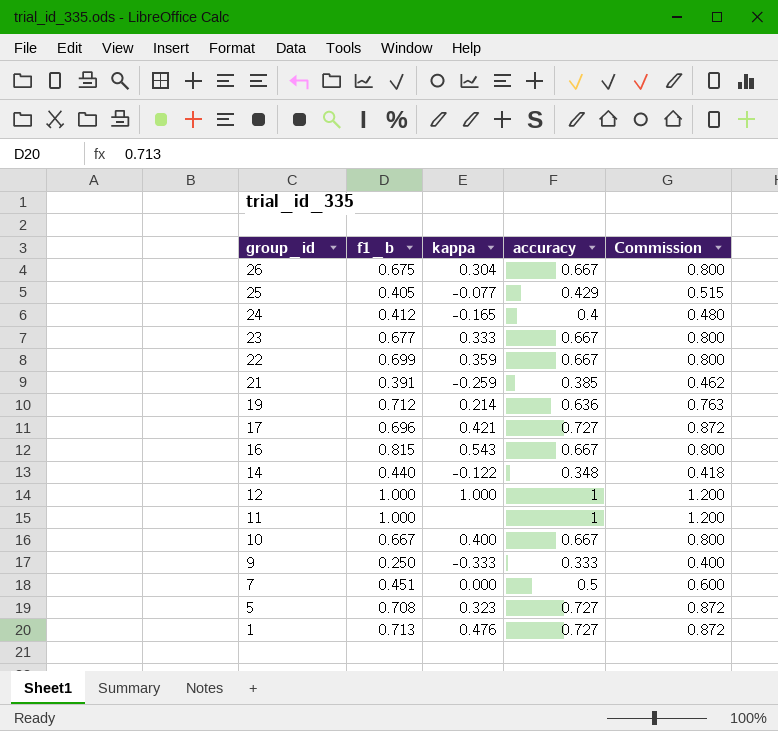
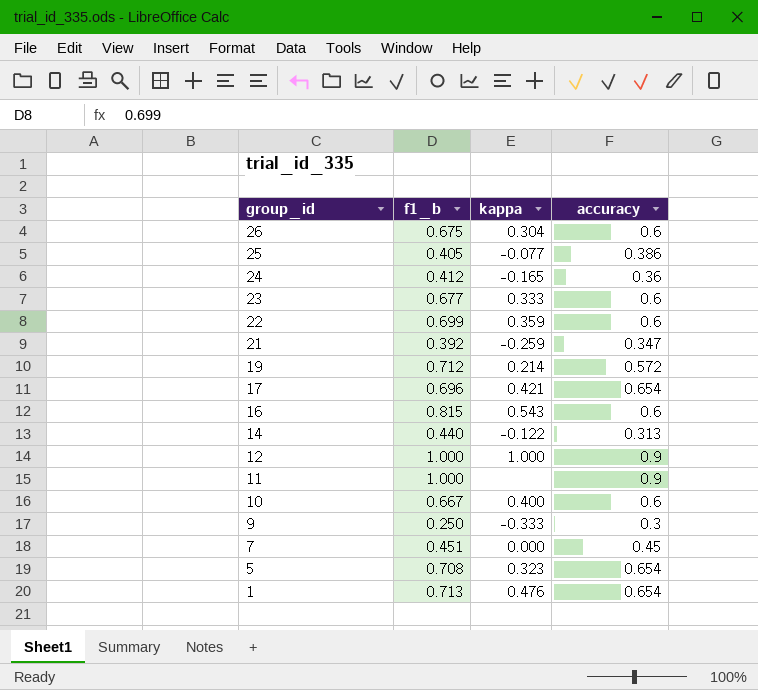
column Commission | formula: [accuracy] * 1.2 -> none
26 | accuracy: 0.667 -> 0.6
25 | accuracy: 0.429 -> 0.386
24 | accuracy: 0.4 -> 0.36
23 | accuracy: 0.667 -> 0.6
22 | accuracy: 0.667 -> 0.6
21 | f1_b: 0.391 -> 0.392
21 | accuracy: 0.385 -> 0.347
19 | accuracy: 0.636 -> 0.572
17 | accuracy: 0.727 -> 0.654
16 | accuracy: 0.667 -> 0.6
14 | accuracy: 0.348 -> 0.313
12 | accuracy: 1 -> 0.9
11 | accuracy: 1 -> 0.9
10 | accuracy: 0.667 -> 0.6
9 | accuracy: 0.333 -> 0.3
7 | accuracy: 0.5 -> 0.45
5 | accuracy: 0.727 -> 0.654
1 | accuracy: 0.727 -> 0.654

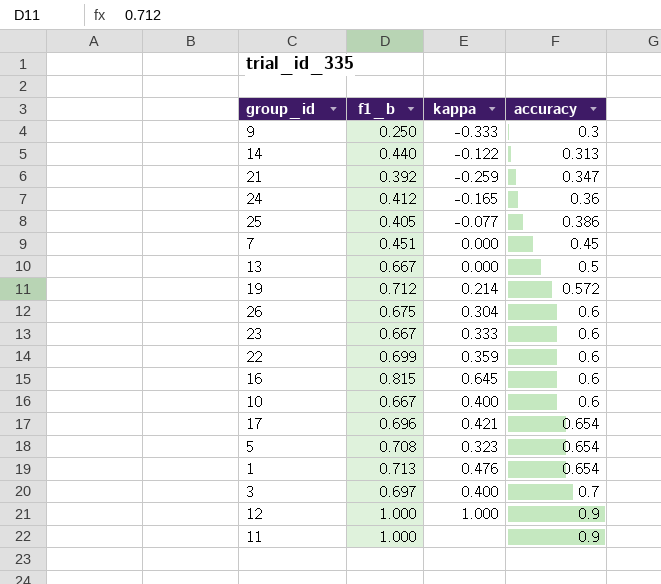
row order: group_id descending -> accuracy ascending
row 13: none -> 0.667 | 0.000 | 0.5
23 | f1_b: 0.677 -> 0.667
16 | kappa: 0.543 -> 0.645
row 3: none -> 0.697 | 0.400 | 0.7

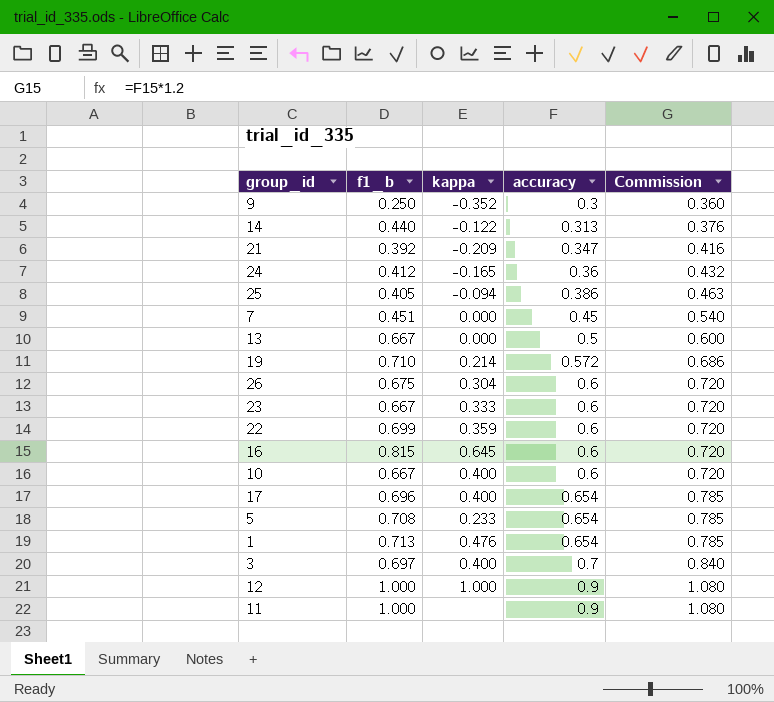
column Commission | formula: none -> [accuracy] * 1.2
9 | kappa: -0.333 -> -0.352
21 | kappa: -0.259 -> -0.209
25 | kappa: -0.077 -> -0.094
19 | f1_b: 0.712 -> 0.710
17 | kappa: 0.421 -> 0.400
5 | kappa: 0.323 -> 0.233

